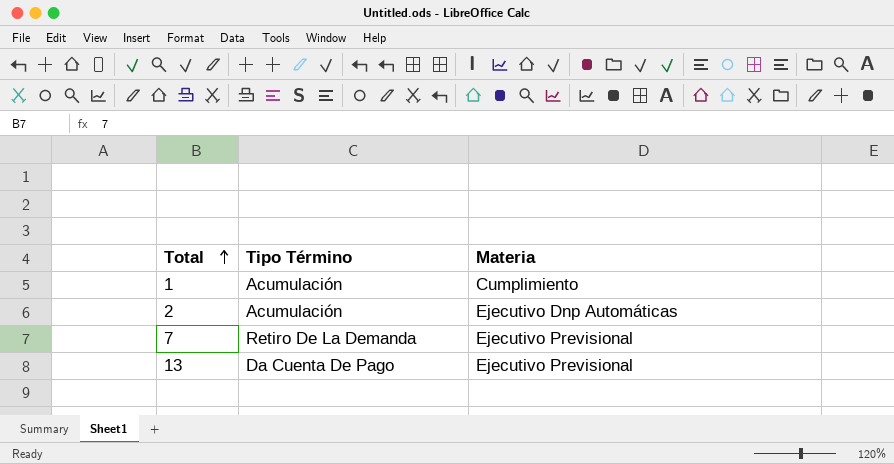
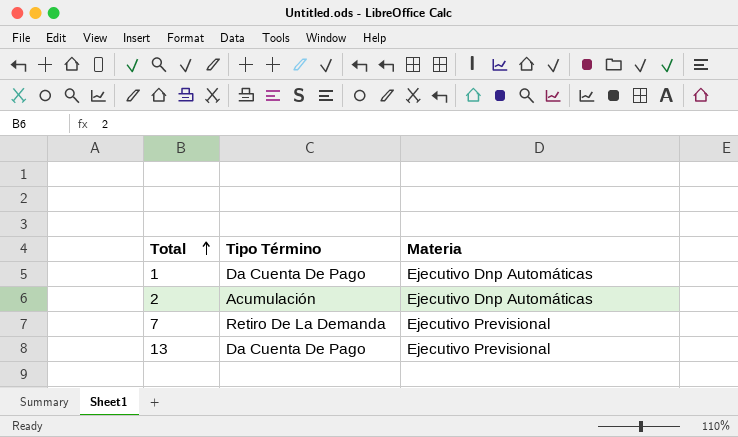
1 | Tipo Término: Acumulación -> Da Cuenta De Pago
1 | Materia: Cumplimiento -> Ejecutivo Dnp Automáticas

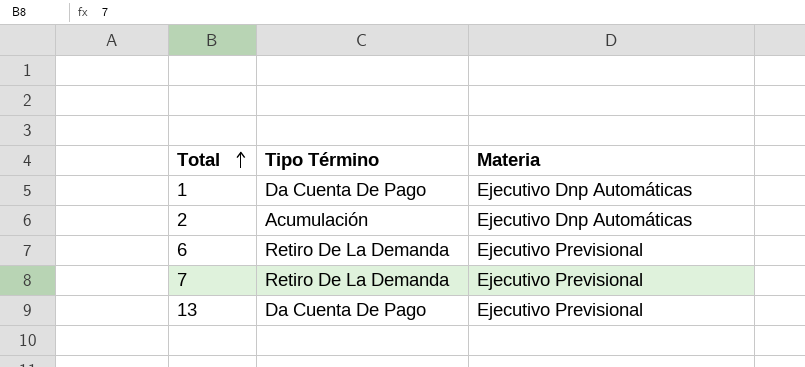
row 6: none -> Retiro De La Demanda | Ejecutivo Previsional

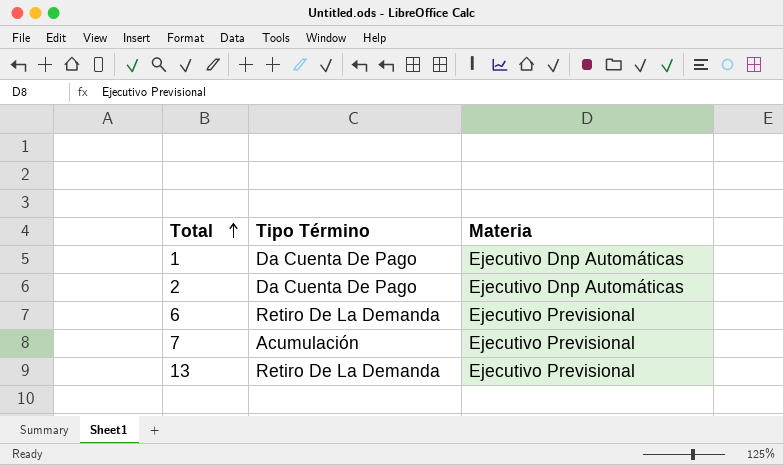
2 | Tipo Término: Acumulación -> Da Cuenta De Pago
7 | Tipo Término: Retiro De La Demanda -> Acumulación
13 | Tipo Término: Da Cuenta De Pago -> Retiro De La Demanda

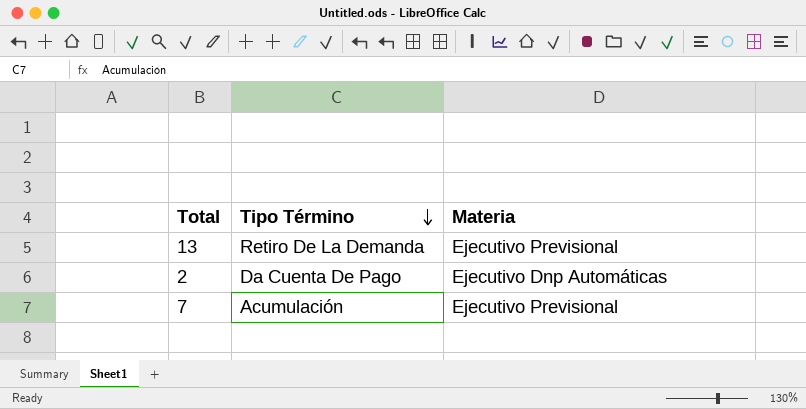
row order: Total ascending -> Tipo Término descending
row 1: Da Cuenta De Pago | Ejecutivo Dnp Automáticas -> none
row 6: Retiro De La Demanda | Ejecutivo Previsional -> none

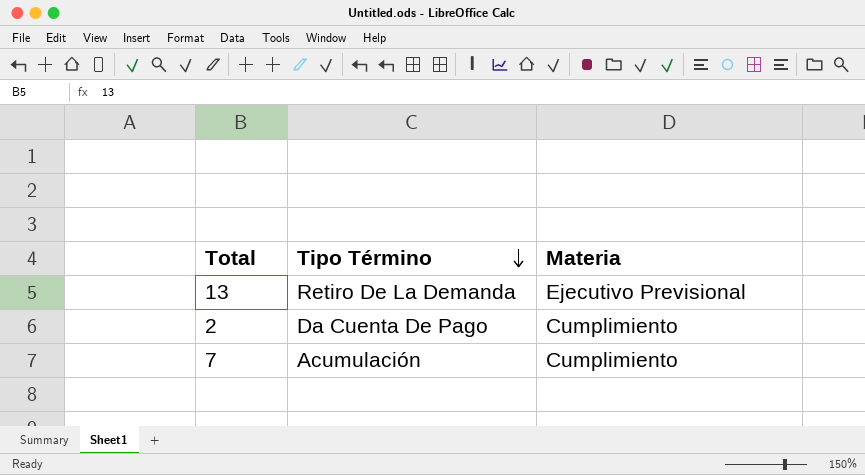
2 | Materia: Ejecutivo Dnp Automáticas -> Cumplimiento
7 | Materia: Ejecutivo Previsional -> Cumplimiento

